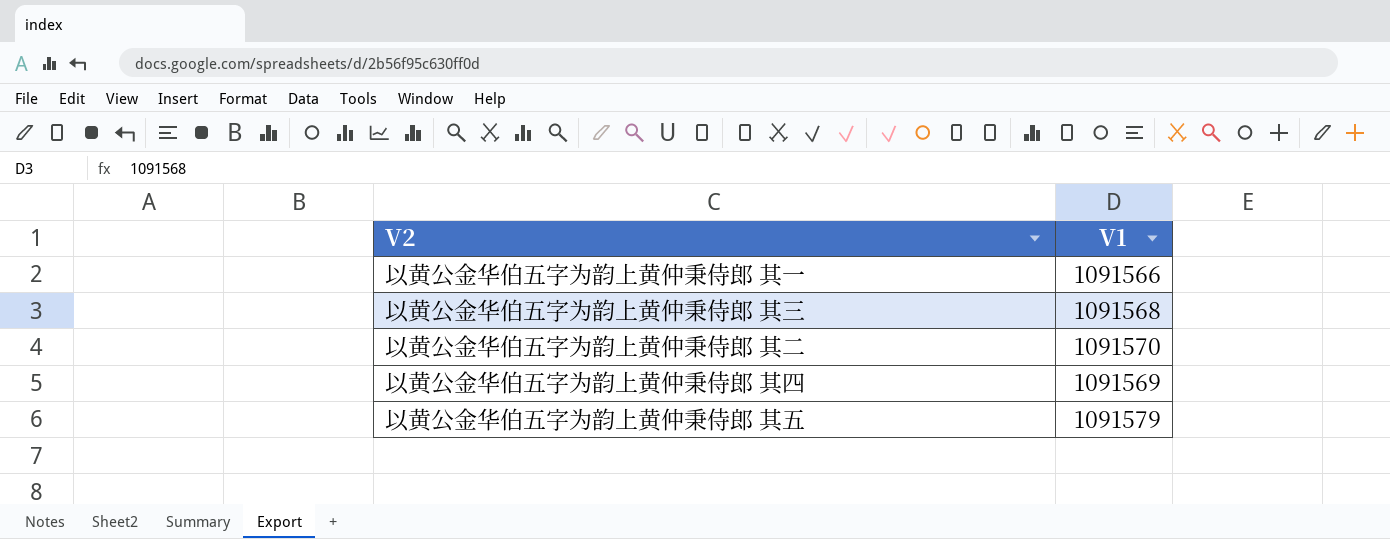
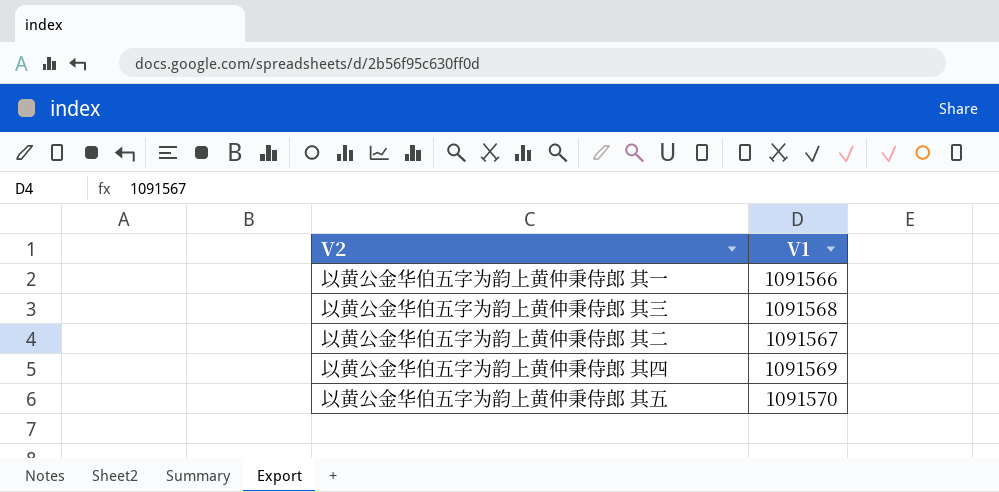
以黄公金华伯五字为韵上黄仲秉侍郎 其二 | V1: 1091570 -> 1091567
以黄公金华伯五字为韵上黄仲秉侍郎 其五 | V1: 1091579 -> 1091570

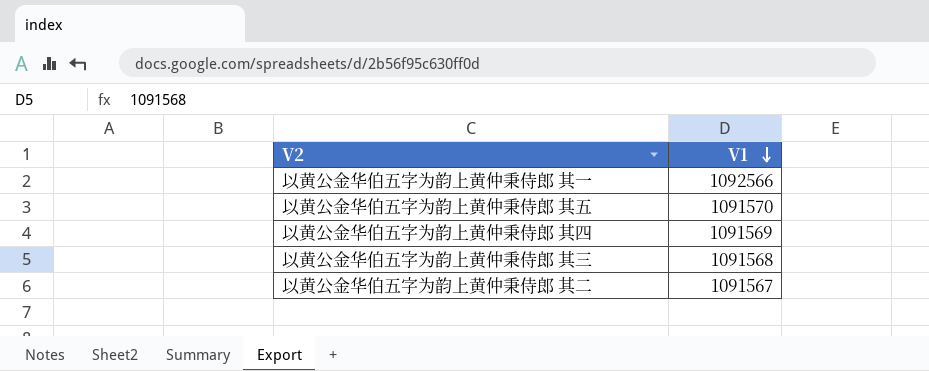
row order: none -> V1 descending
以黄公金华伯五字为韵上黄仲秉侍郎 其一 | V1: 1091566 -> 1092566

